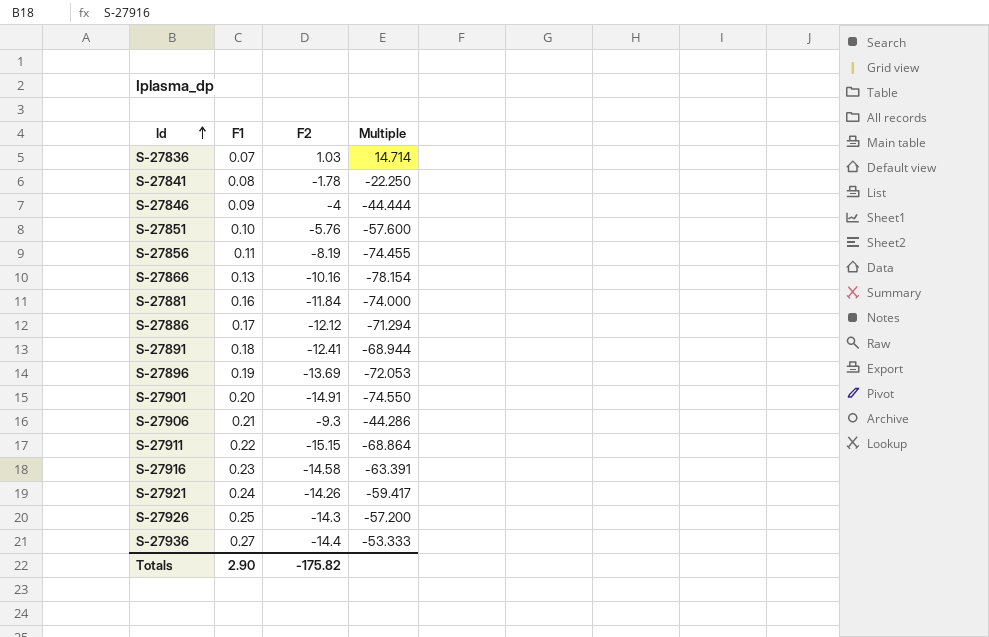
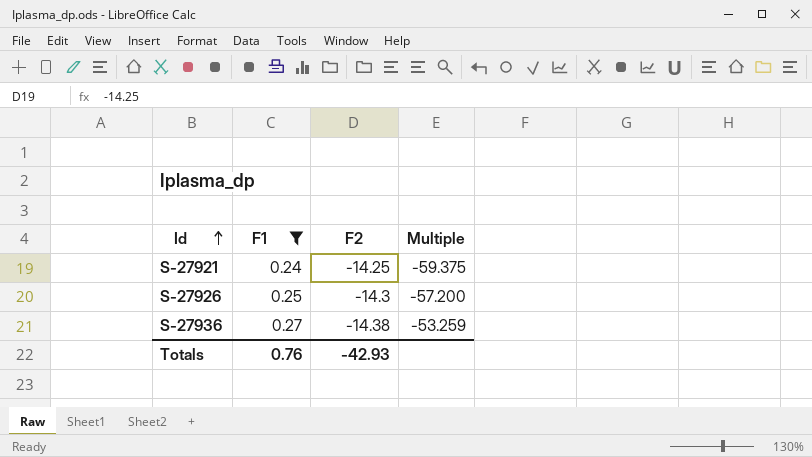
filter: none -> F1 >= 0.24
S-27921 | F2: -14.26 -> -14.25
S-27921 | Multiple: -59.417 -> -59.375
S-27936 | F2: -14.4 -> -14.38
S-27936 | Multiple: -53.333 -> -53.259
Totals | F1: 2.90 -> 0.76
Totals | F2: -175.82 -> -42.93

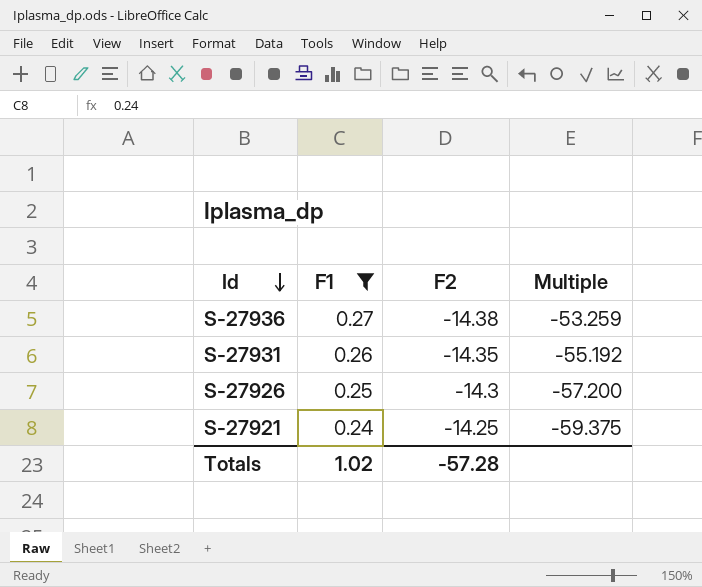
row order: Id ascending -> Id descending
row S-27931: none -> 0.26 | -14.35 | -55.192
Totals | F1: 0.76 -> 1.02
Totals | F2: -42.93 -> -57.28

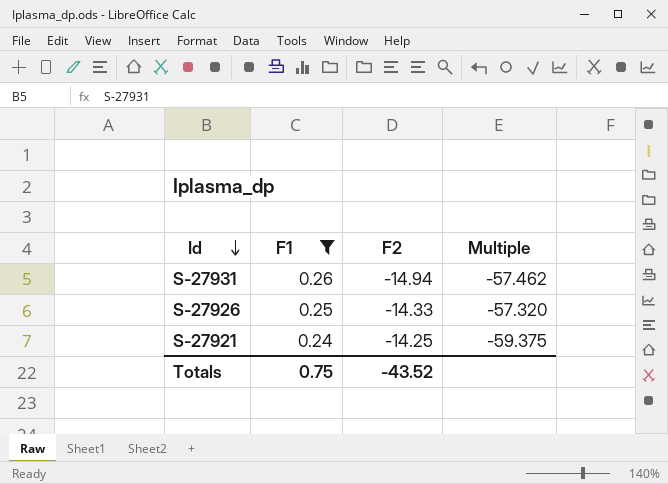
row S-27936: 0.27 | -14.38 | -53.259 -> none
S-27931 | F2: -14.35 -> -14.94
S-27931 | Multiple: -55.192 -> -57.462
S-27926 | F2: -14.3 -> -14.33
S-27926 | Multiple: -57.200 -> -57.320
Totals | F1: 1.02 -> 0.75
Totals | F2: -57.28 -> -43.52

